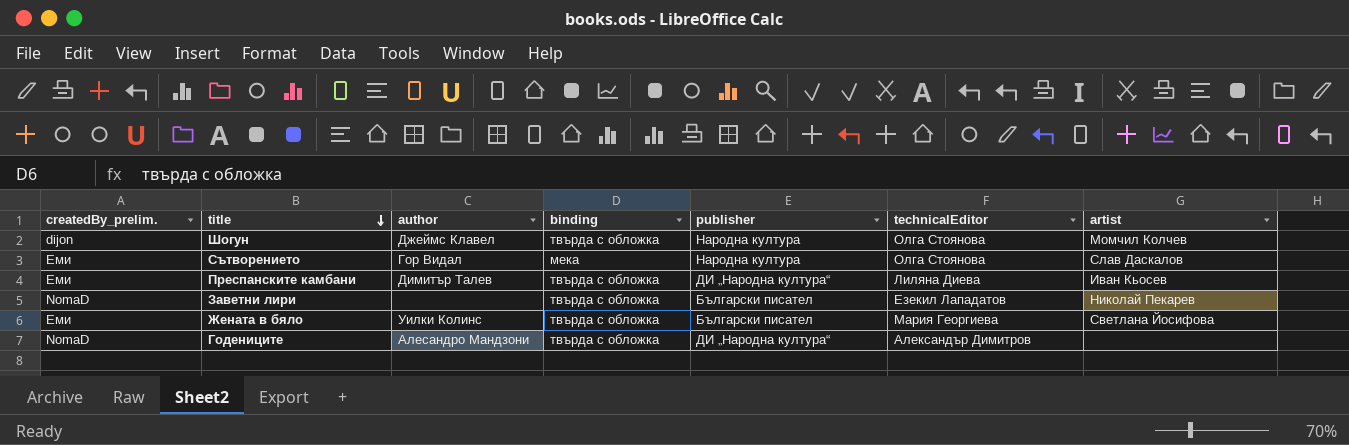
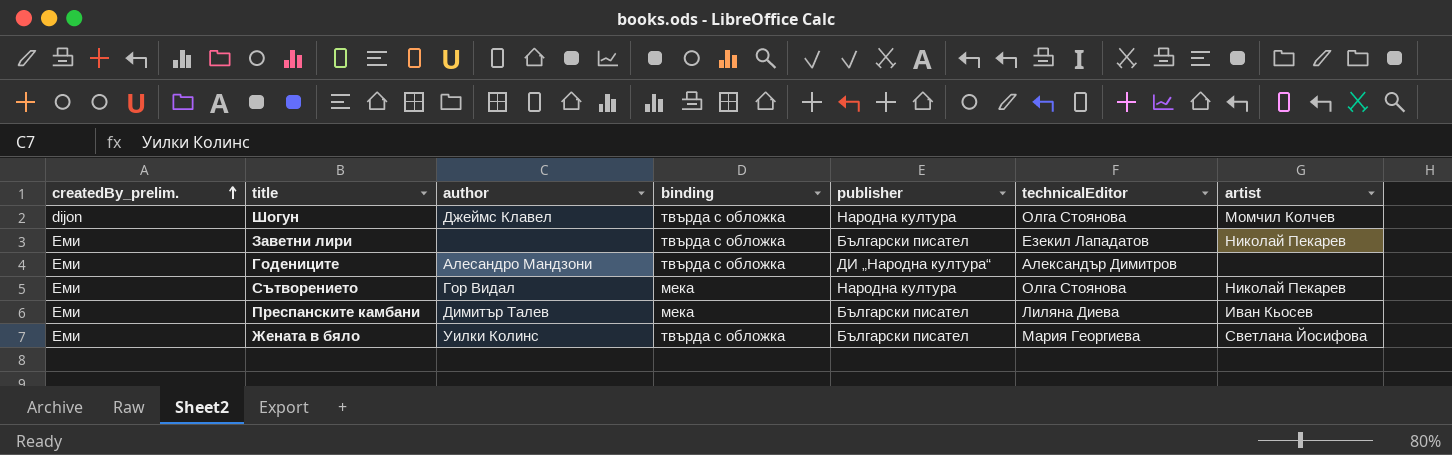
row order: title descending -> createdBy_prelim. ascending
Заветни лири | createdBy_prelim.: NomaD -> Еми
Годениците | createdBy_prelim.: NomaD -> Еми
Сътворението | artist: Слав Даскалов -> Николай Пекарев
Преспанските камбани | binding: твърда с обложка -> мека
Преспанските камбани | publisher: ДИ „Народна култура“ -> Български писател

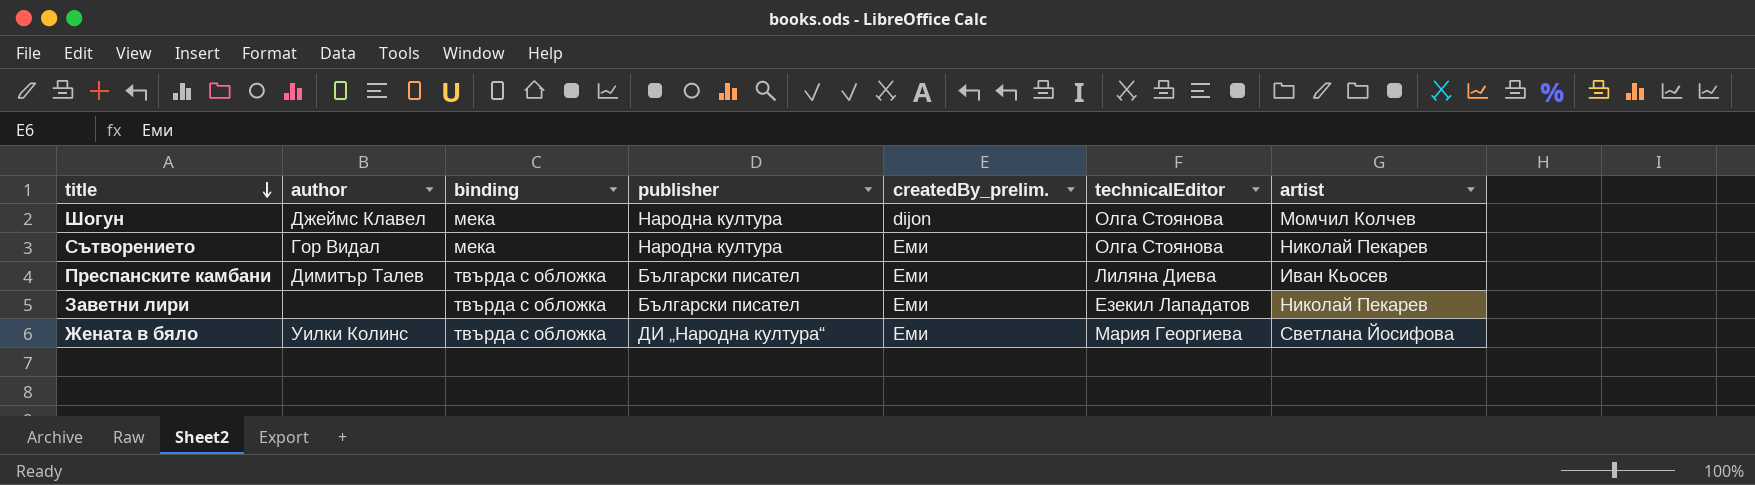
row order: createdBy_prelim. ascending -> title descending
column createdBy_prelim. | position: 1 -> 5
row Годениците: Еми | Алесандро Мандзони | твърда с обложка | ДИ „Народна култура“ | Александър Димитров | none -> none
Шогун | binding: твърда с обложка -> мека
Преспанските камбани | binding: мека -> твърда с обложка
Жената в бяло | publisher: Български писател -> ДИ „Народна култура“

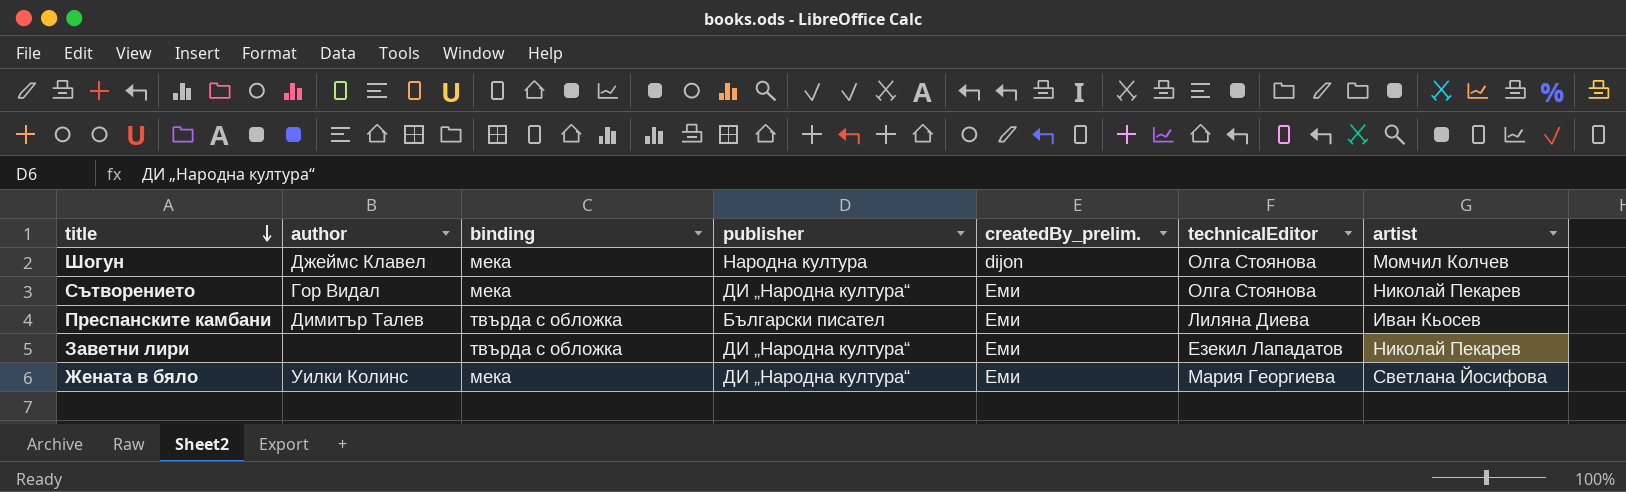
Сътворението | publisher: Народна култура -> ДИ „Народна култура“
Заветни лири | publisher: Български писател -> ДИ „Народна култура“
Жената в бяло | binding: твърда с обложка -> мека

